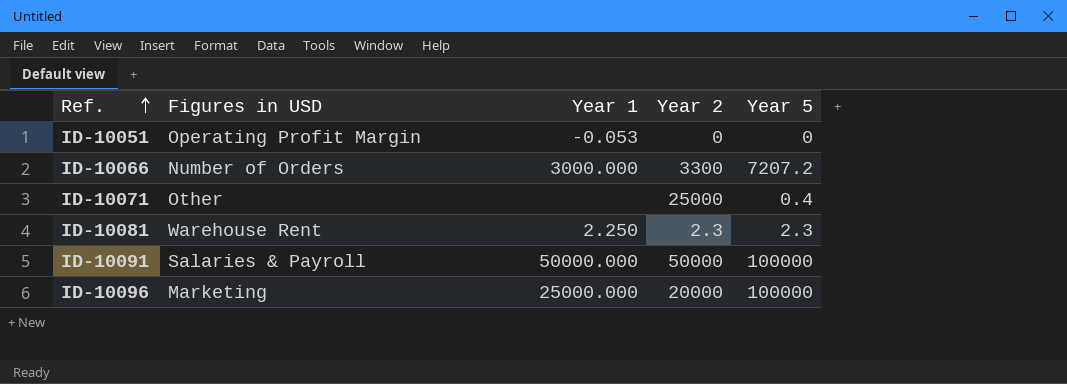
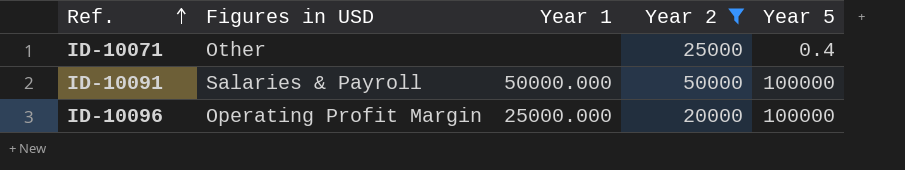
filter: none -> Year 2 >= 20000
ID-10096 | Figures in USD: Marketing -> Operating Profit Margin

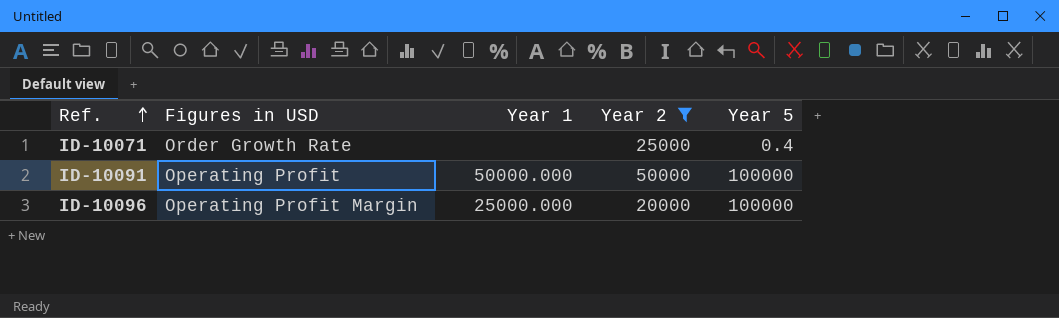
ID-10071 | Figures in USD: Other -> Order Growth Rate
ID-10091 | Figures in USD: Salaries & Payroll -> Operating Profit

